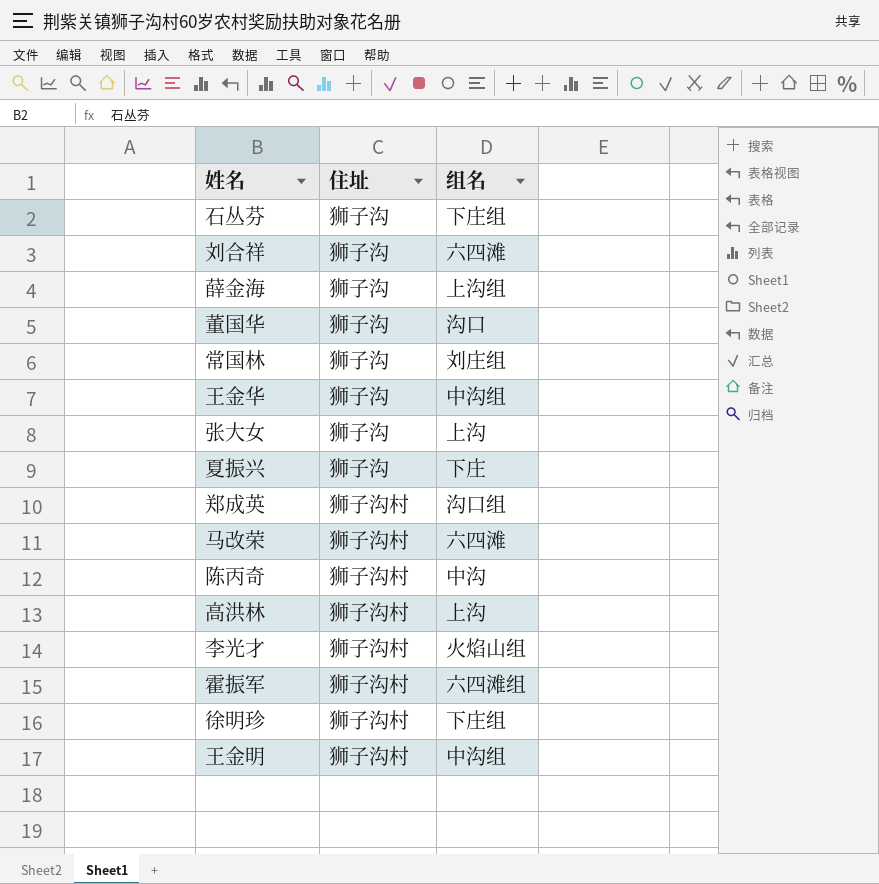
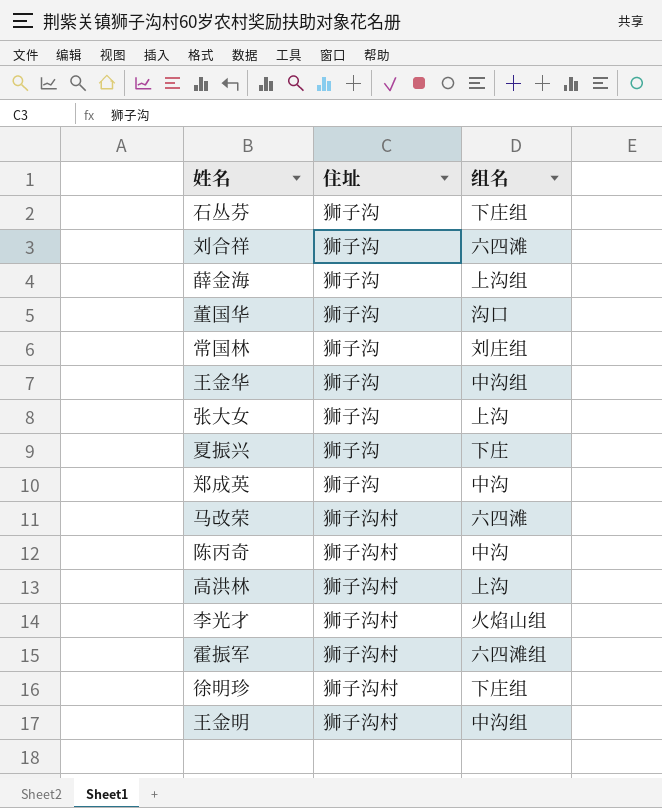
郑成英 | 住址: 狮子沟村 -> 狮子沟
郑成英 | 组名: 沟口组 -> 中沟

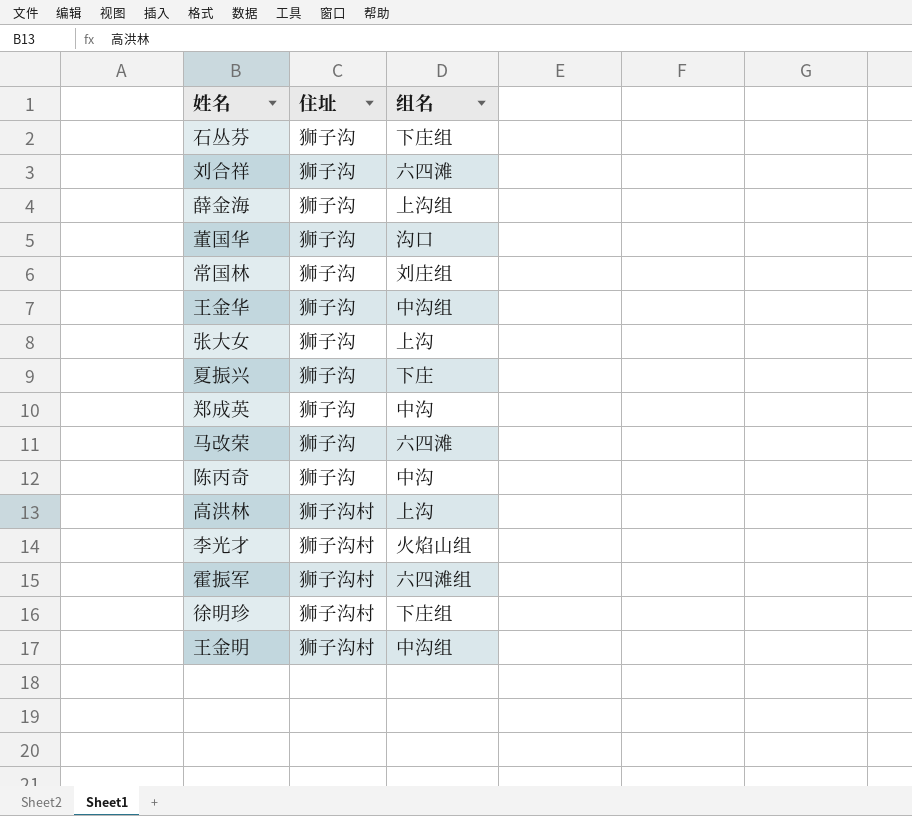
马改荣 | 住址: 狮子沟村 -> 狮子沟
陈丙奇 | 住址: 狮子沟村 -> 狮子沟

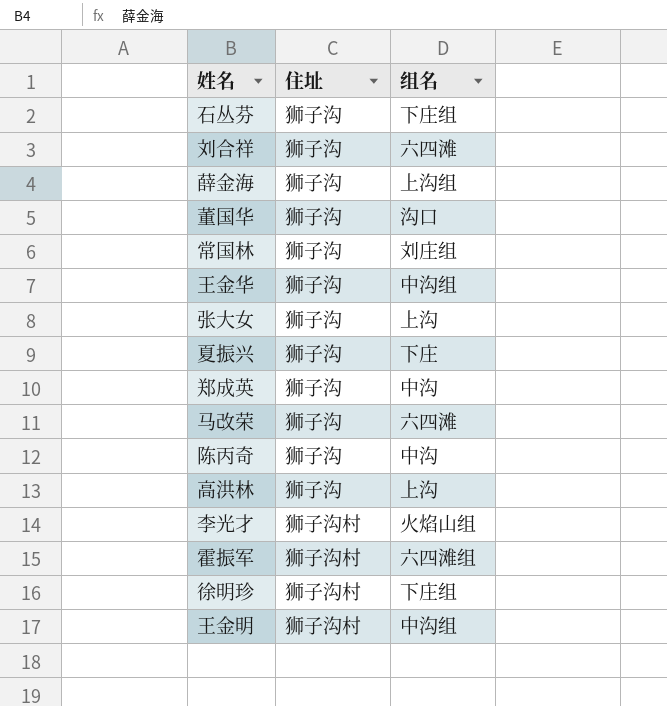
高洪林 | 住址: 狮子沟村 -> 狮子沟

